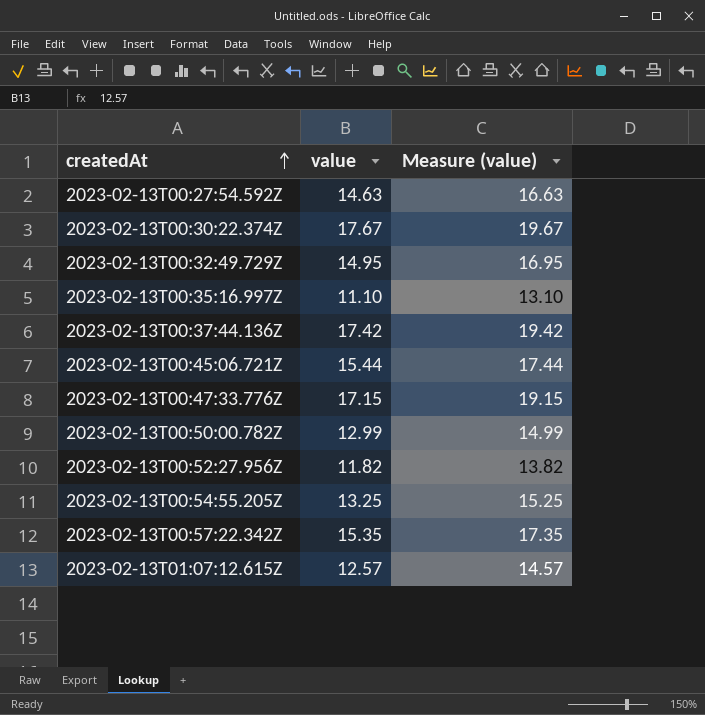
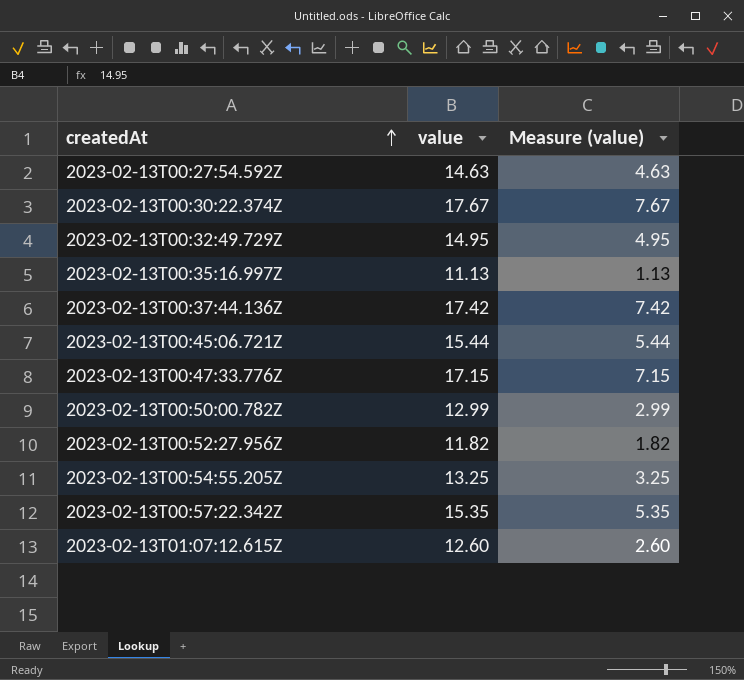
column Measure (value) | formula: [value] + 2 -> [value] - 10
2023-02-13T00:35:16.997Z | value: 11.10 -> 11.13
2023-02-13T01:07:12.615Z | value: 12.57 -> 12.60

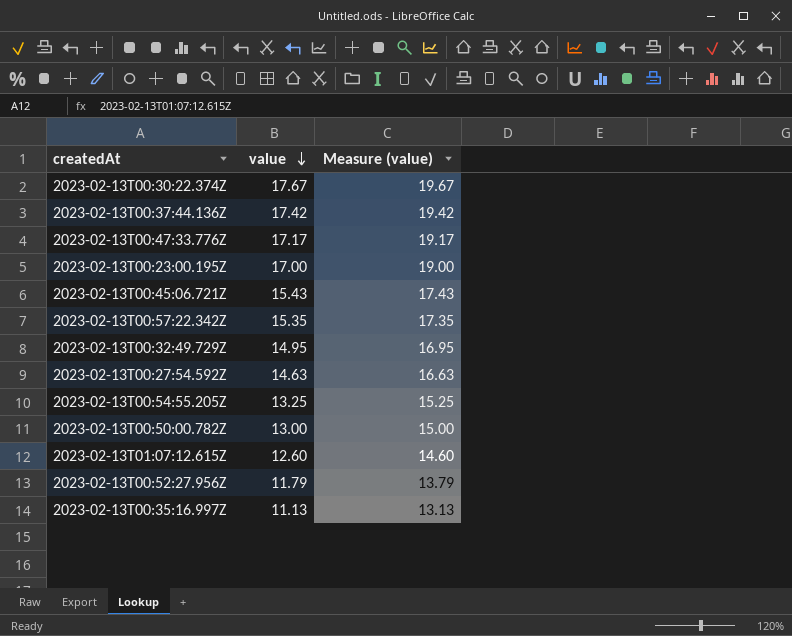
row order: createdAt ascending -> value descending
column Measure (value) | formula: [value] - 10 -> [value] + 2
2023-02-13T00:47:33.776Z | value: 17.15 -> 17.17
row 2023-02-13T00:23:00.195Z: none -> 17.00 | 19.00
2023-02-13T00:45:06.721Z | value: 15.44 -> 15.43
2023-02-13T00:50:00.782Z | value: 12.99 -> 13.00
2023-02-13T00:52:27.956Z | value: 11.82 -> 11.79

